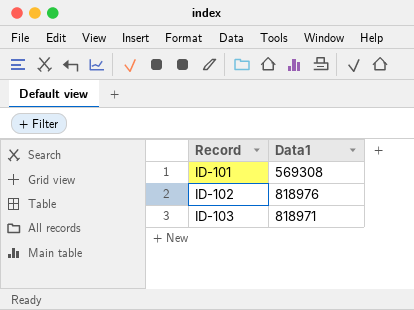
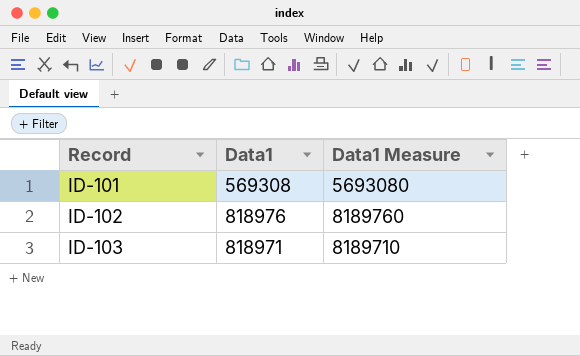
column Data1 Measure | formula: none -> [Data1] * 10

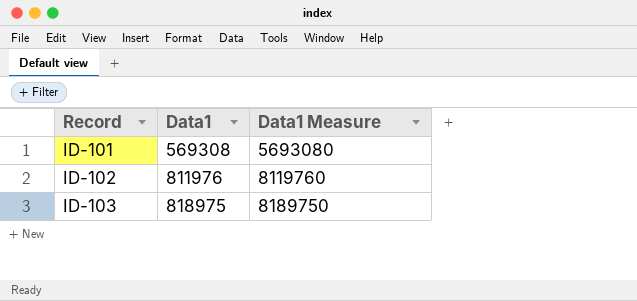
ID-102 | Data1: 818976 -> 811976
ID-102 | Data1 Measure: 8189760 -> 8119760
ID-103 | Data1: 818971 -> 818975
ID-103 | Data1 Measure: 8189710 -> 8189750

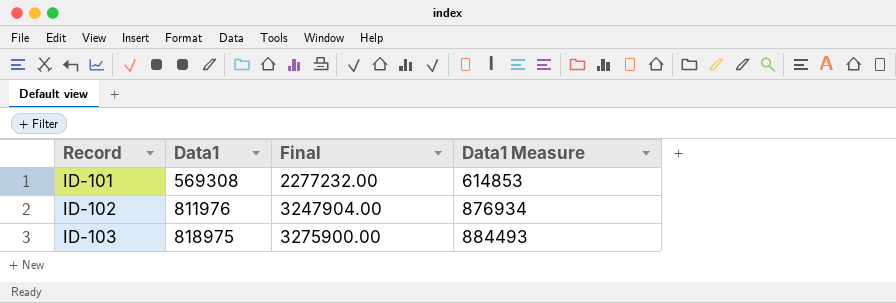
column Final | formula: none -> [Data1] * 4
column Data1 Measure | formula: [Data1] * 10 -> [Data1] * 1.08

